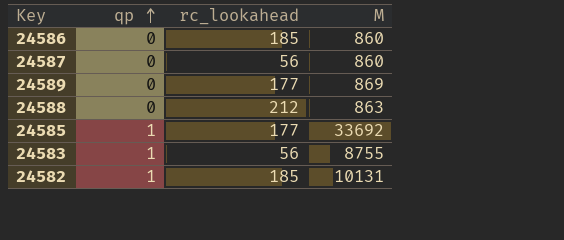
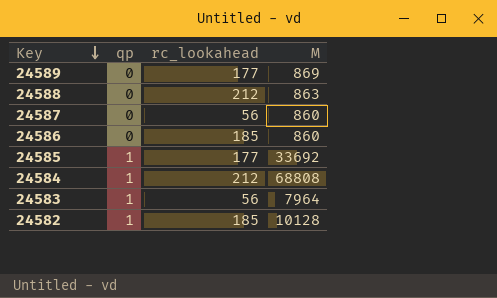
row order: qp ascending -> Key descending
row 24584: none -> 1 | 212 | 68808
24583 | M: 8755 -> 7964
24582 | M: 10131 -> 10128

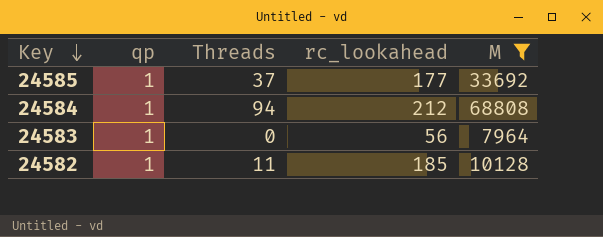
filter: none -> M >= 7964
column Threads | position: none -> 3

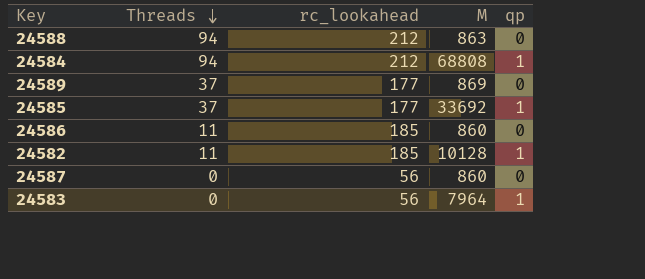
filter: M >= 7964 -> none
row order: Key descending -> Threads descending
column qp | position: 2 -> 5

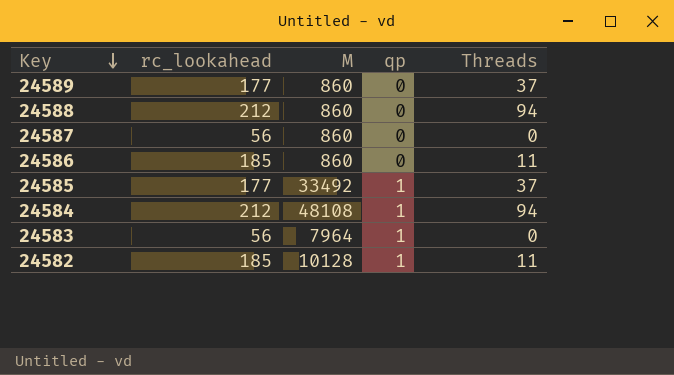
row order: Threads descending -> Key descending
column Threads | position: 2 -> 5
24589 | M: 869 -> 860
24588 | M: 863 -> 860
24585 | M: 33692 -> 33492
24584 | M: 68808 -> 48108

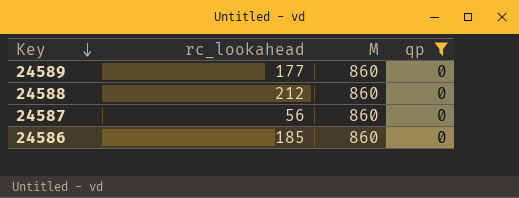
filter: none -> qp = 0
column Threads | position: 5 -> none

